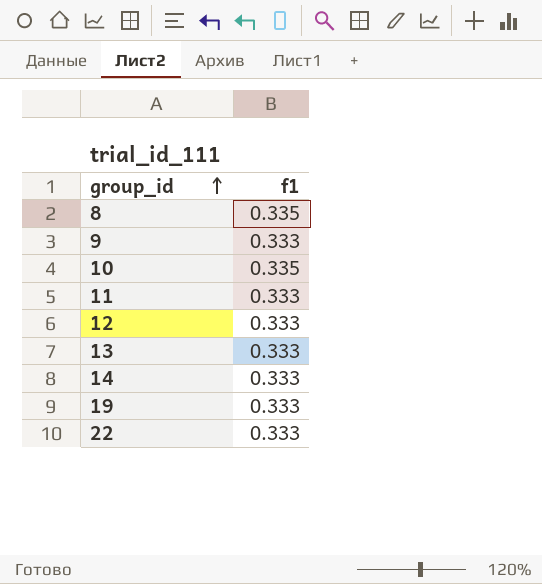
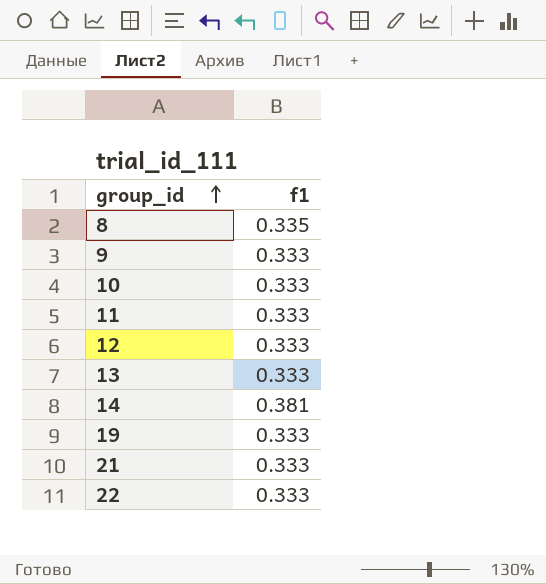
10 | f1: 0.335 -> 0.333
14 | f1: 0.333 -> 0.381
row 21: none -> 0.333

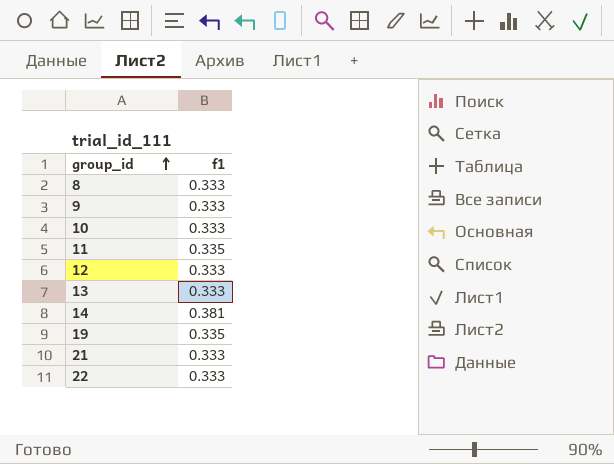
8 | f1: 0.335 -> 0.333
11 | f1: 0.333 -> 0.335
19 | f1: 0.333 -> 0.335

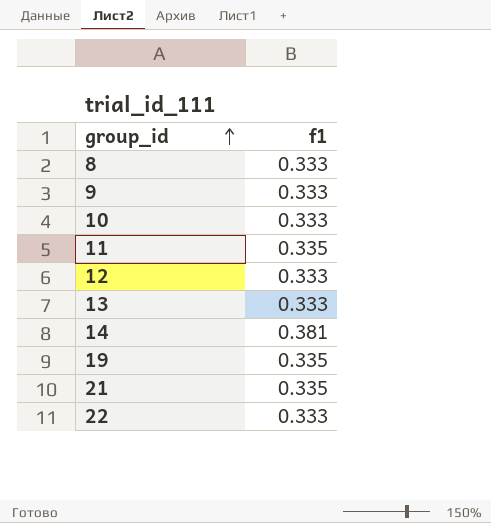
21 | f1: 0.333 -> 0.335

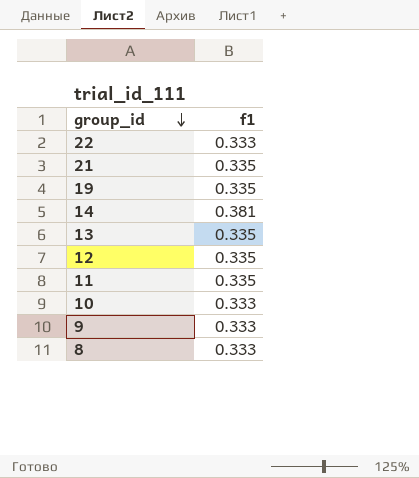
row order: group_id ascending -> group_id descending
13 | f1: 0.333 -> 0.335
12 | f1: 0.333 -> 0.335

